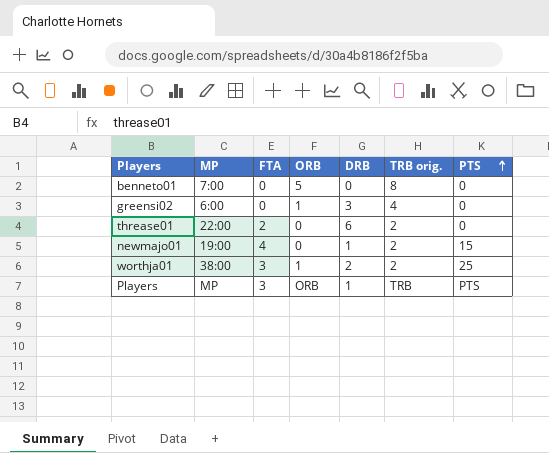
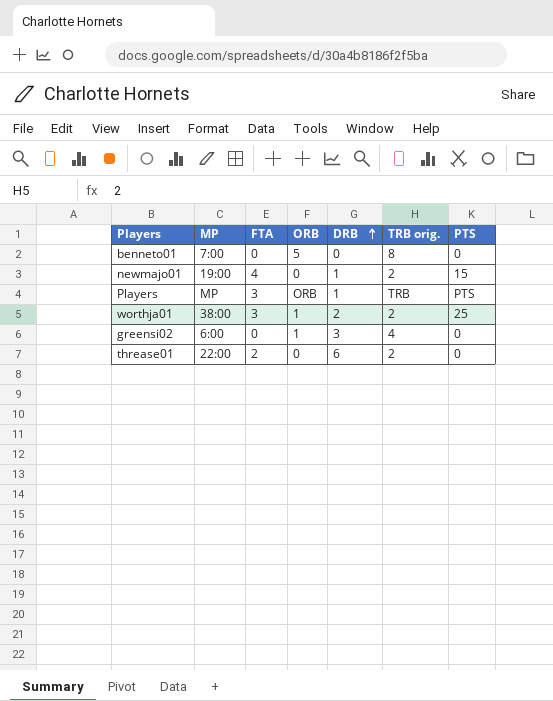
row order: PTS ascending -> DRB ascending

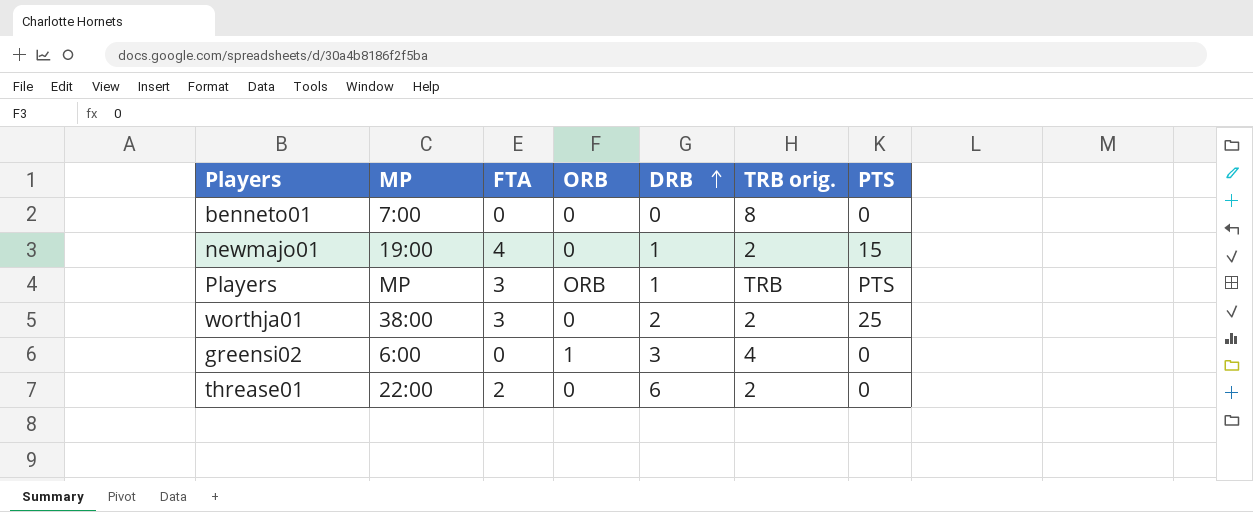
benneto01 | ORB: 5 -> 0
worthja01 | ORB: 1 -> 0

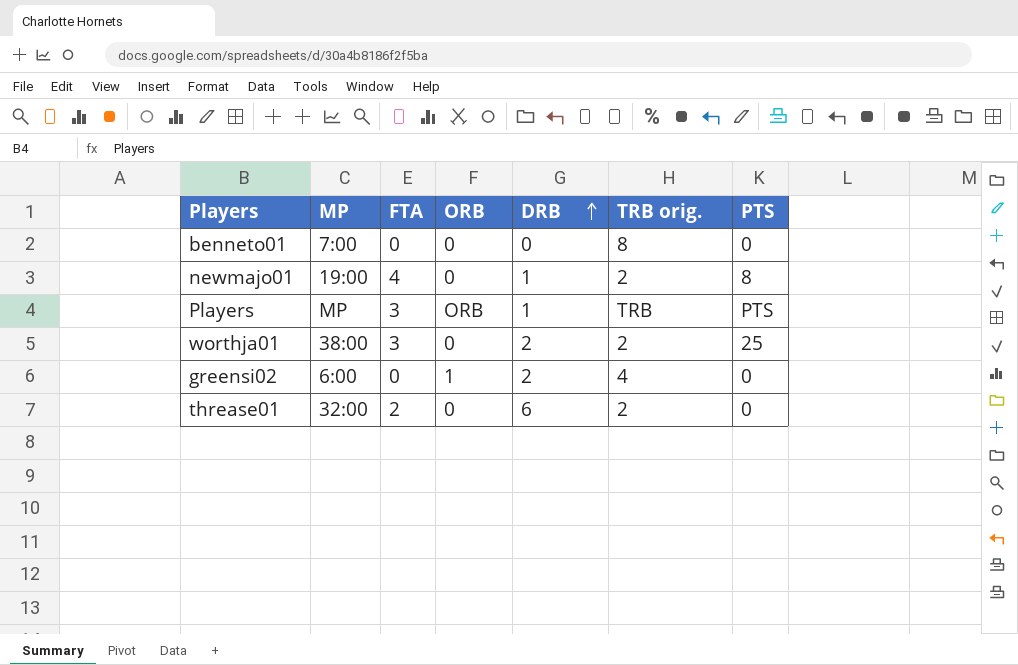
newmajo01 | PTS: 15 -> 8
greensi02 | DRB: 3 -> 2
threase01 | MP: 22:00 -> 32:00

